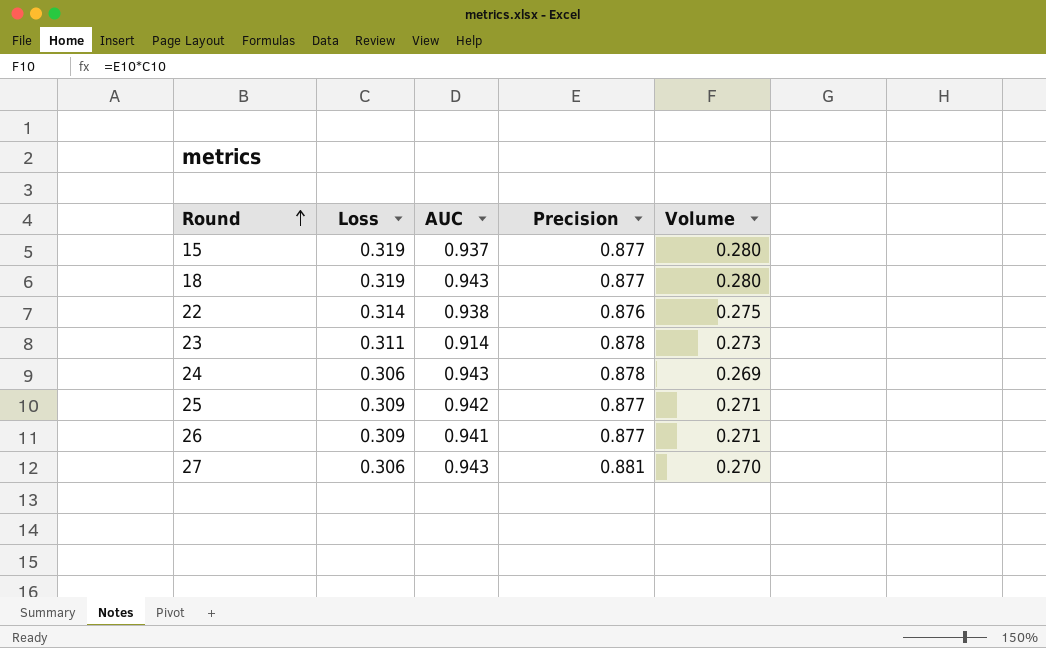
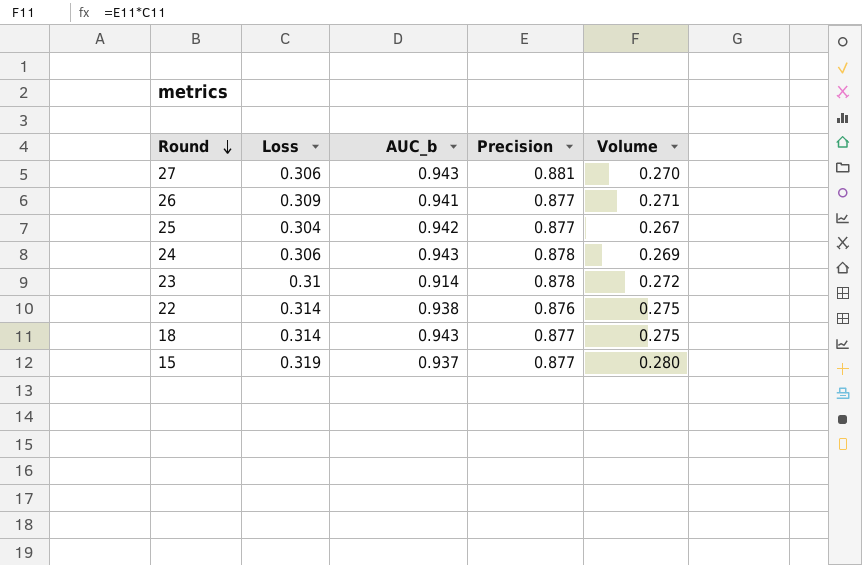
row order: Round ascending -> Round descending
column name: AUC -> AUC_b
25 | Loss: 0.309 -> 0.304
25 | Volume: 0.271 -> 0.267
23 | Loss: 0.311 -> 0.31
23 | Volume: 0.273 -> 0.272
18 | Loss: 0.319 -> 0.314
18 | Volume: 0.280 -> 0.275

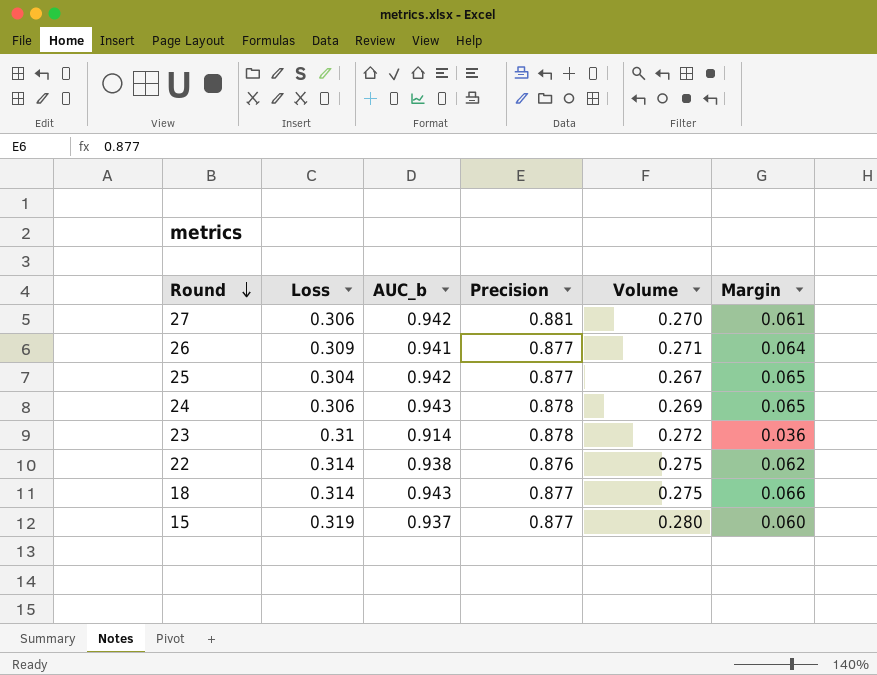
column Margin | formula: none -> [AUC_b] - [Precision]
27 | AUC_b: 0.943 -> 0.942

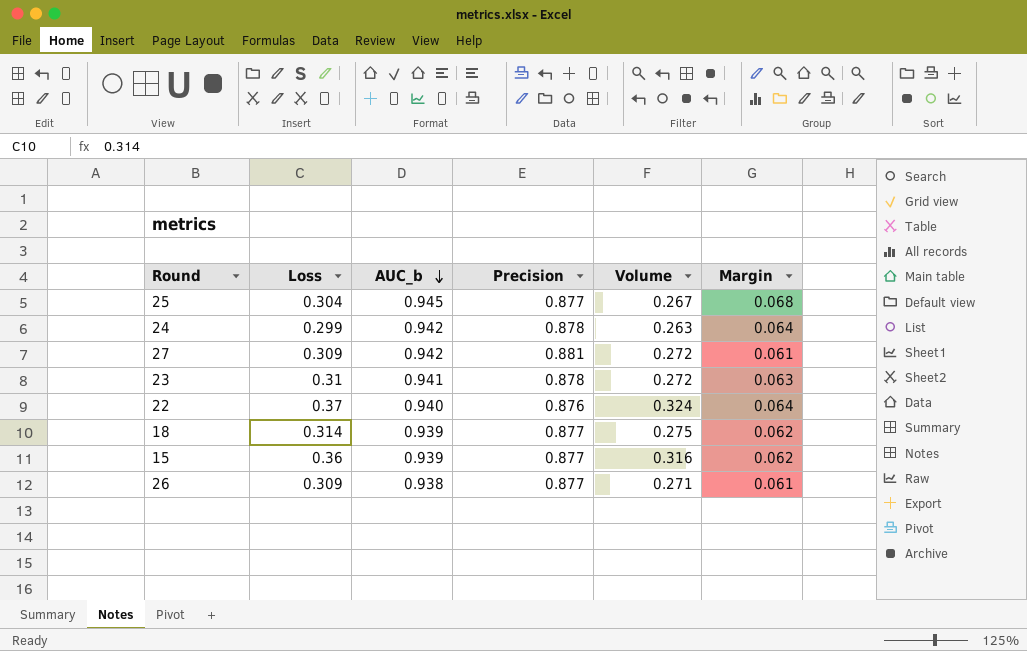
row order: Round descending -> AUC_b descending
25 | AUC_b: 0.942 -> 0.945
25 | Margin: 0.065 -> 0.068
24 | Loss: 0.306 -> 0.299
24 | AUC_b: 0.943 -> 0.942
24 | Volume: 0.269 -> 0.263
24 | Margin: 0.065 -> 0.064
27 | Loss: 0.306 -> 0.309
27 | Volume: 0.270 -> 0.272
23 | AUC_b: 0.914 -> 0.941
23 | Margin: 0.036 -> 0.063
22 | Loss: 0.314 -> 0.37
22 | AUC_b: 0.938 -> 0.940
22 | Volume: 0.275 -> 0.324
22 | Margin: 0.062 -> 0.064
18 | AUC_b: 0.943 -> 0.939
18 | Margin: 0.066 -> 0.062
15 | Loss: 0.319 -> 0.36
15 | AUC_b: 0.937 -> 0.939
15 | Volume: 0.280 -> 0.316
15 | Margin: 0.060 -> 0.062
26 | AUC_b: 0.941 -> 0.938
26 | Margin: 0.064 -> 0.061

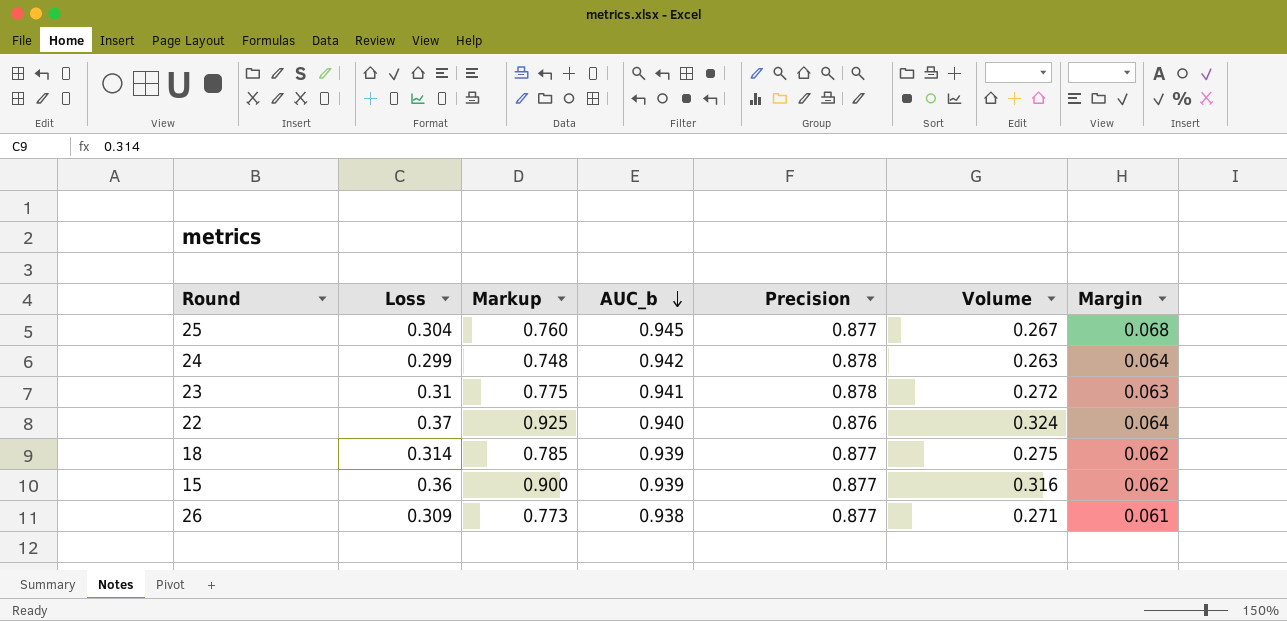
column Markup | formula: none -> [Loss] * 2.5
row 27: 0.309 | 0.942 | 0.881 | 0.272 | 0.061 -> none

